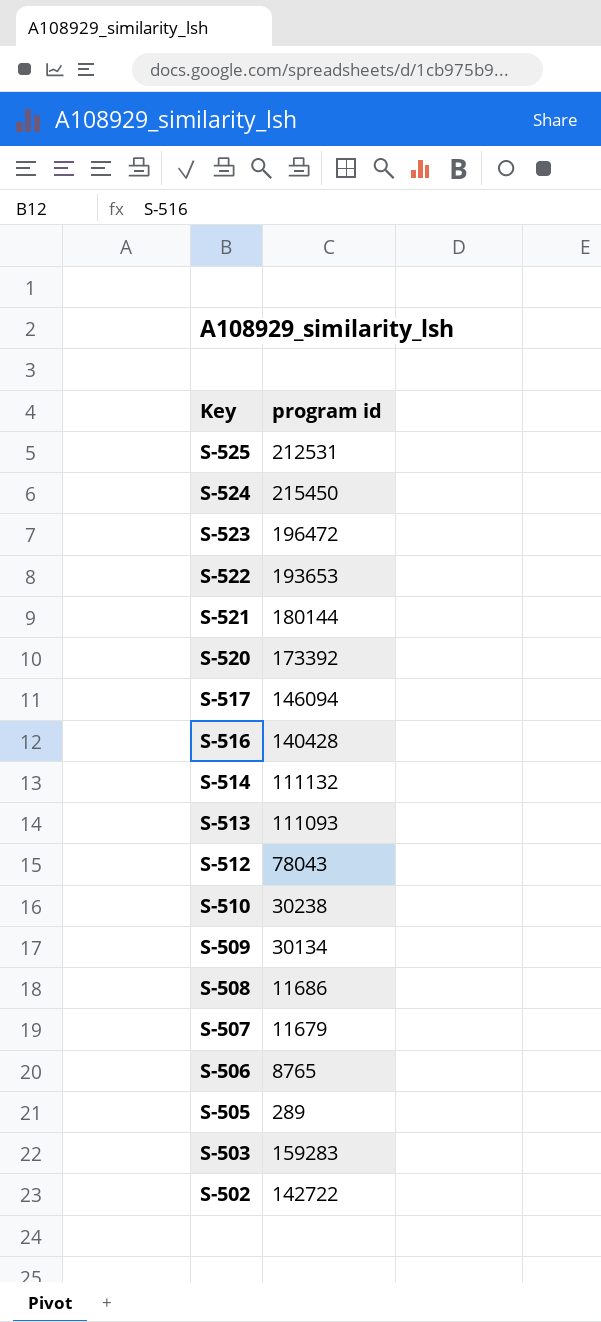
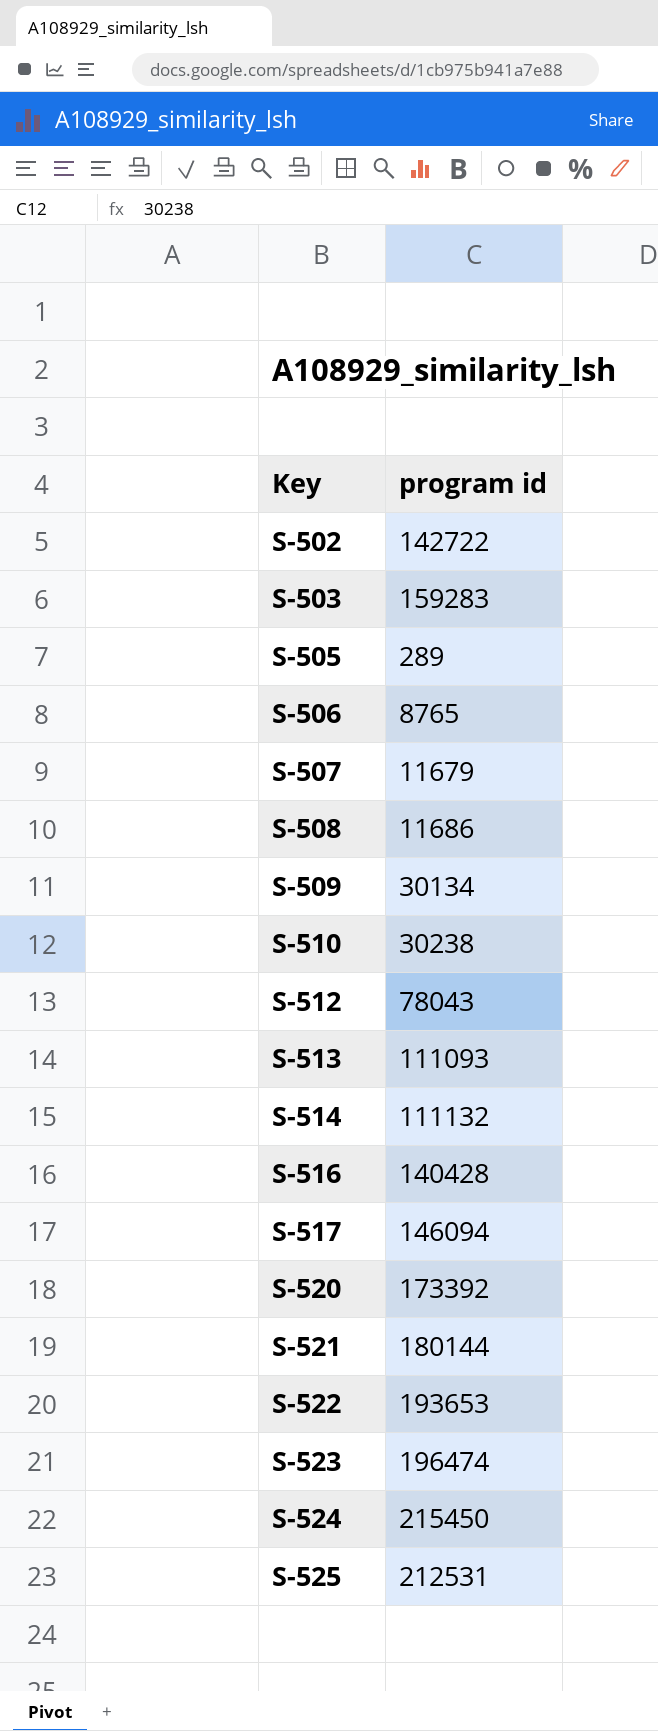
row order: Key descending -> Key ascending
S-523 | program id: 196472 -> 196474

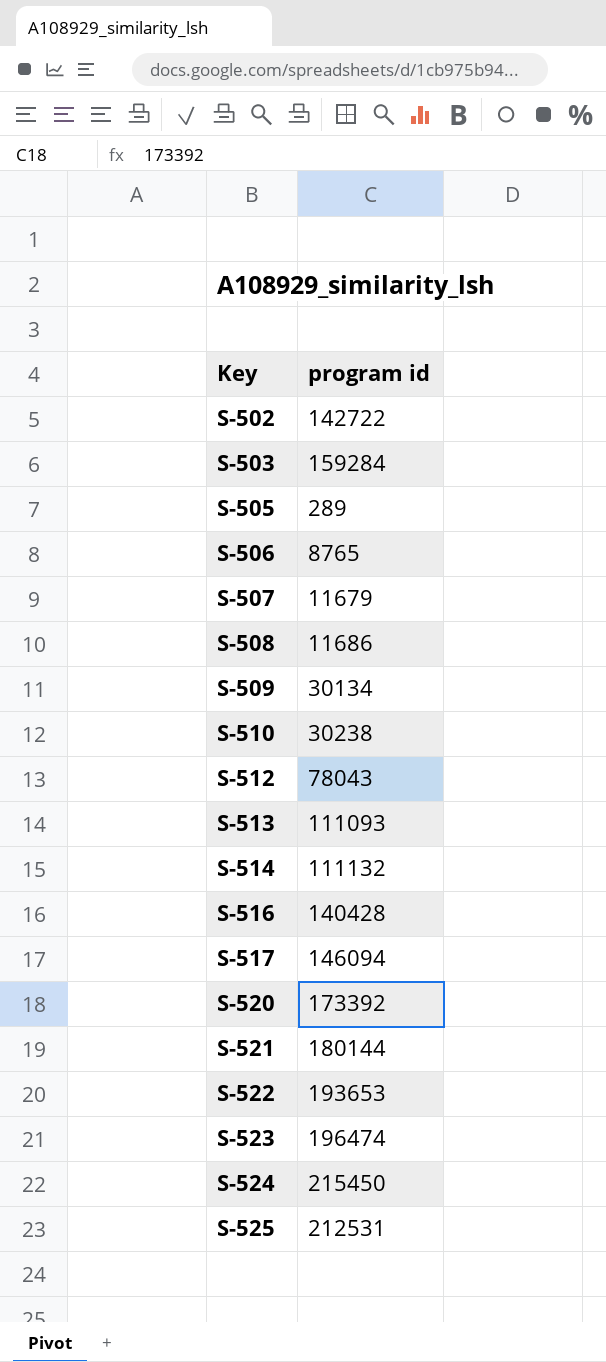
S-503 | program id: 159283 -> 159284

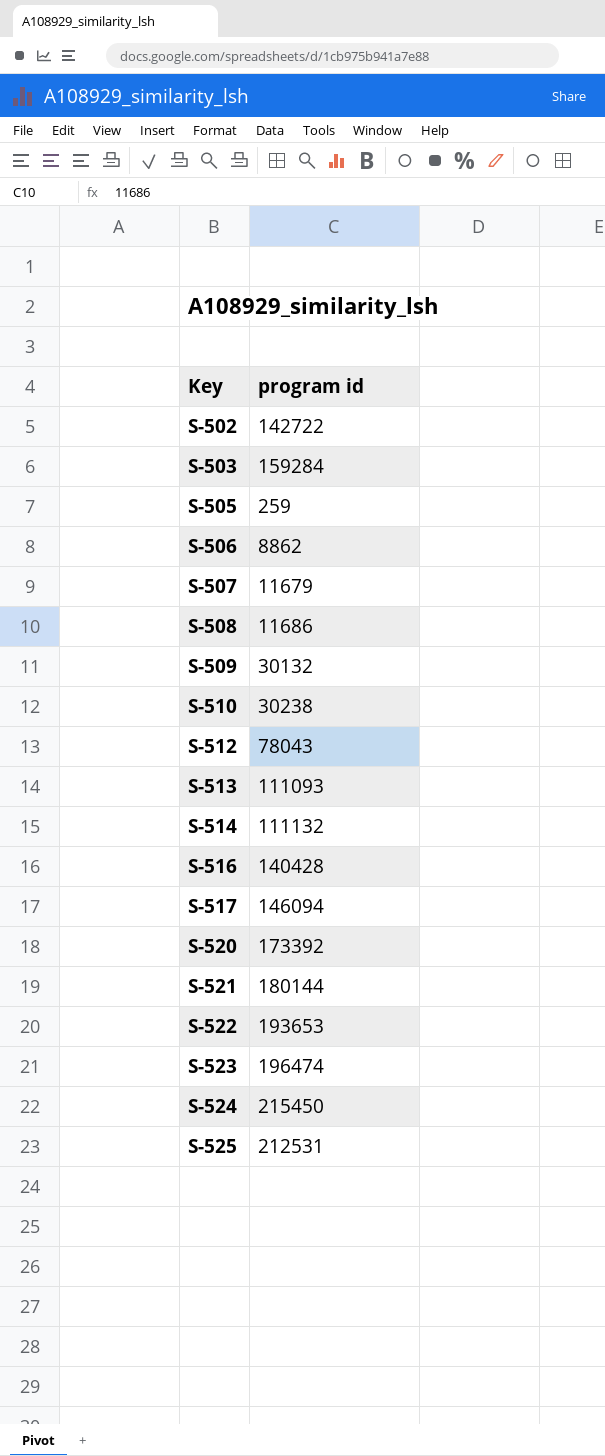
S-505 | program id: 289 -> 259
S-506 | program id: 8765 -> 8862
S-509 | program id: 30134 -> 30132

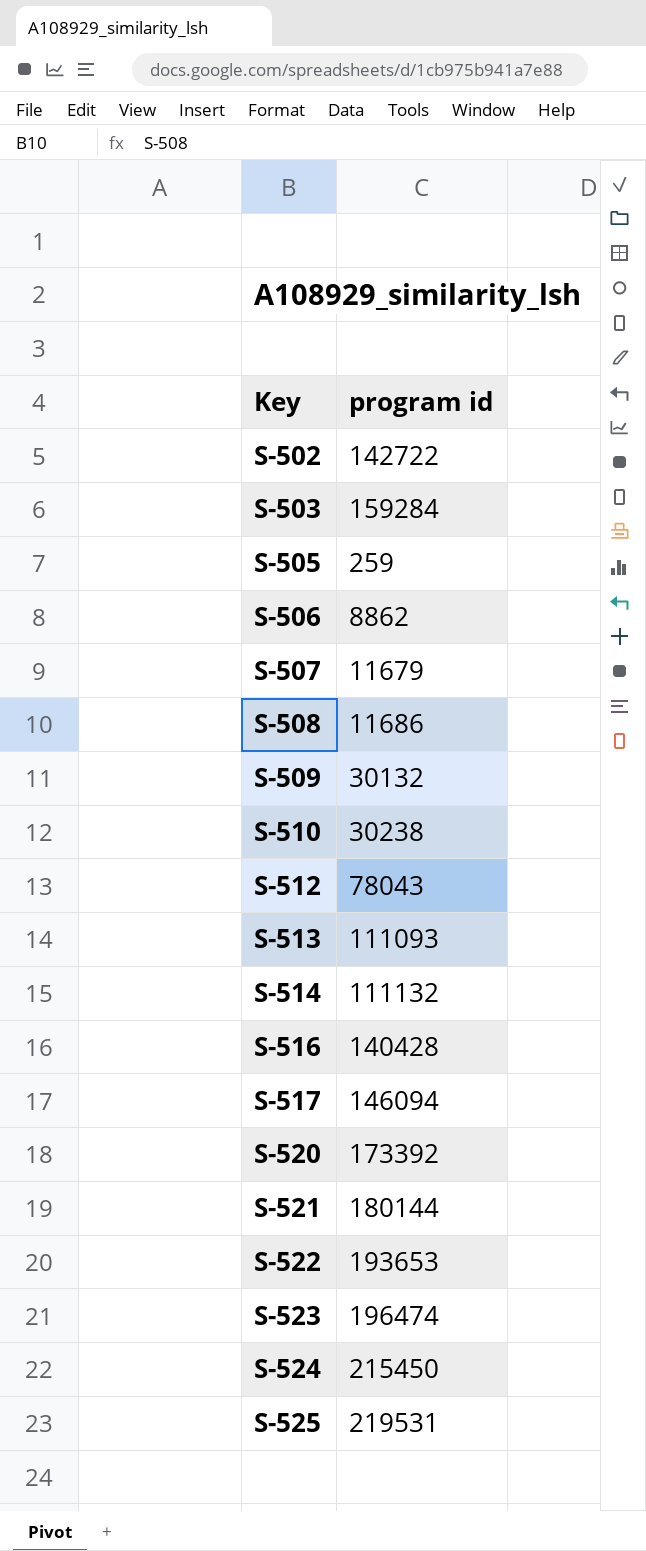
S-525 | program id: 212531 -> 219531

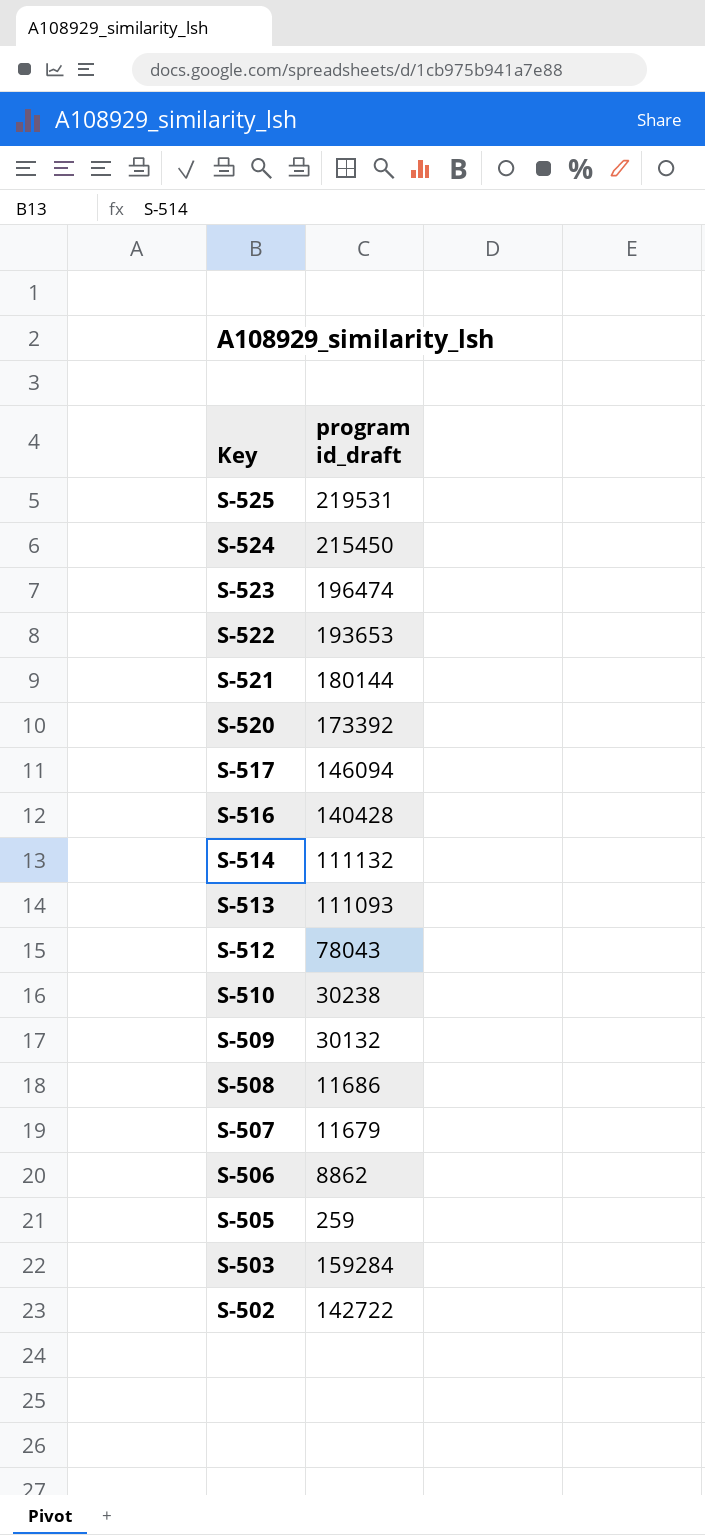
row order: Key ascending -> Key descending
column name: program id -> program id_draft

